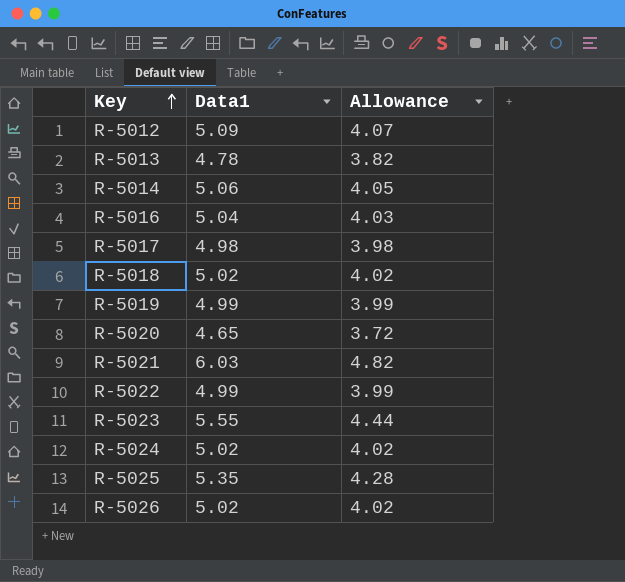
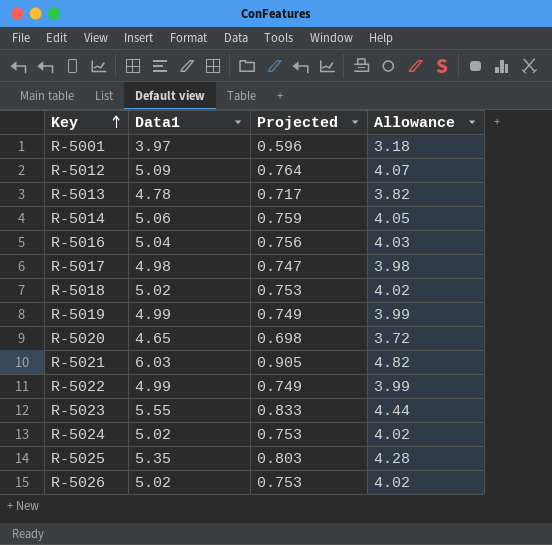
column Projected | formula: none -> [Data1] * 0.15
row R-5001: none -> 3.97 | 0.596 | 3.18

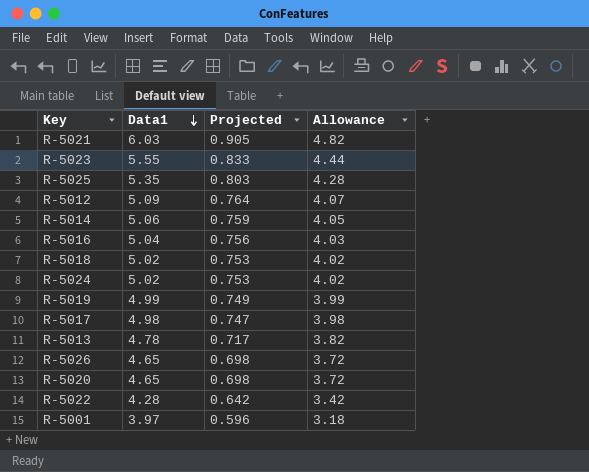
row order: Key ascending -> Data1 descending
R-5026 | Data1: 5.02 -> 4.65
R-5026 | Projected: 0.753 -> 0.698
R-5026 | Allowance: 4.02 -> 3.72
R-5022 | Data1: 4.99 -> 4.28
R-5022 | Projected: 0.749 -> 0.642
R-5022 | Allowance: 3.99 -> 3.42

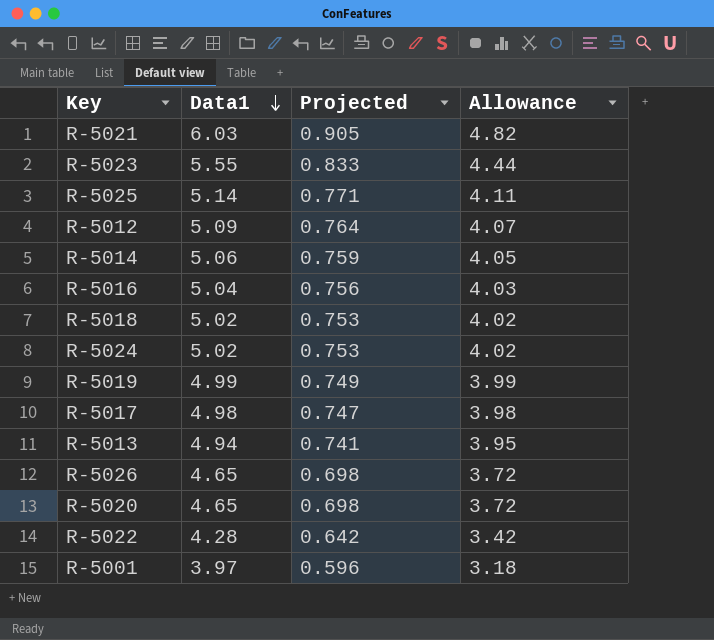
R-5025 | Data1: 5.35 -> 5.14
R-5025 | Projected: 0.803 -> 0.771
R-5025 | Allowance: 4.28 -> 4.11
R-5013 | Data1: 4.78 -> 4.94
R-5013 | Projected: 0.717 -> 0.741
R-5013 | Allowance: 3.82 -> 3.95

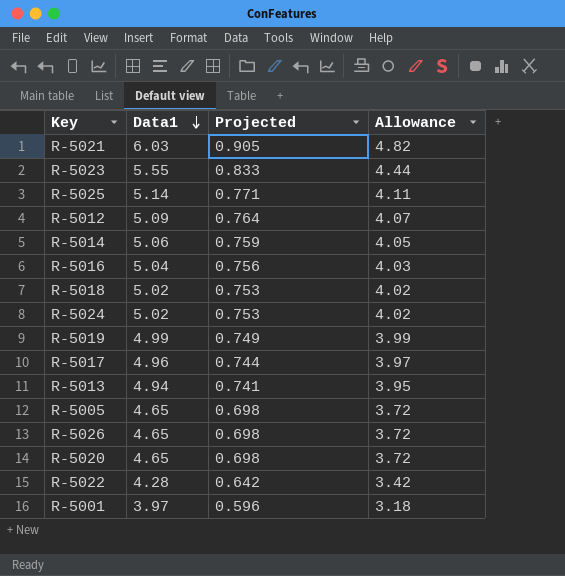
R-5017 | Data1: 4.98 -> 4.96
R-5017 | Projected: 0.747 -> 0.744
R-5017 | Allowance: 3.98 -> 3.97
row R-5005: none -> 4.65 | 0.698 | 3.72

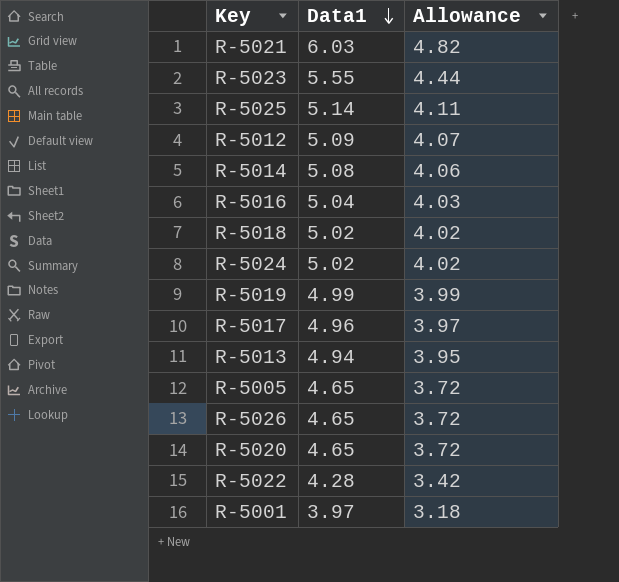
column Projected | formula: [Data1] * 0.15 -> none
R-5014 | Data1: 5.06 -> 5.08
R-5014 | Allowance: 4.05 -> 4.06

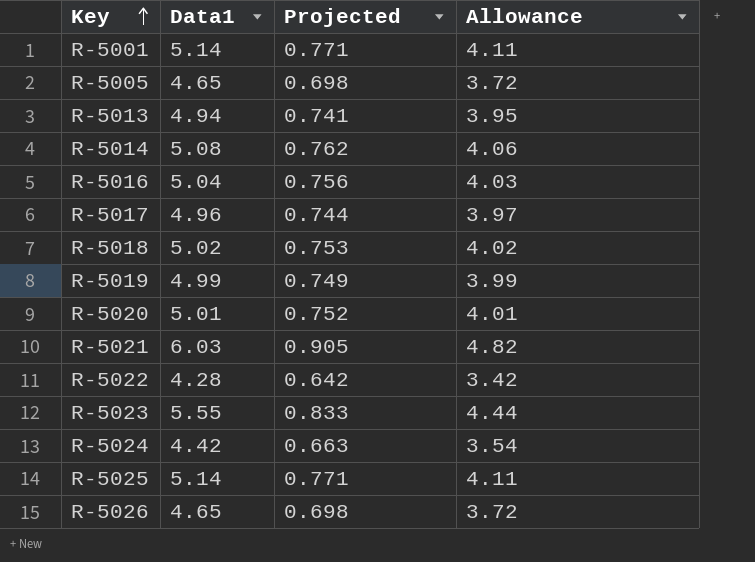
row order: Data1 descending -> Key ascending
column Projected | formula: none -> [Data1] * 0.15
row R-5012: 5.09 | 4.07 -> none
R-5001 | Data1: 3.97 -> 5.14
R-5001 | Allowance: 3.18 -> 4.11
R-5020 | Data1: 4.65 -> 5.01
R-5020 | Allowance: 3.72 -> 4.01
R-5024 | Data1: 5.02 -> 4.42
R-5024 | Allowance: 4.02 -> 3.54

